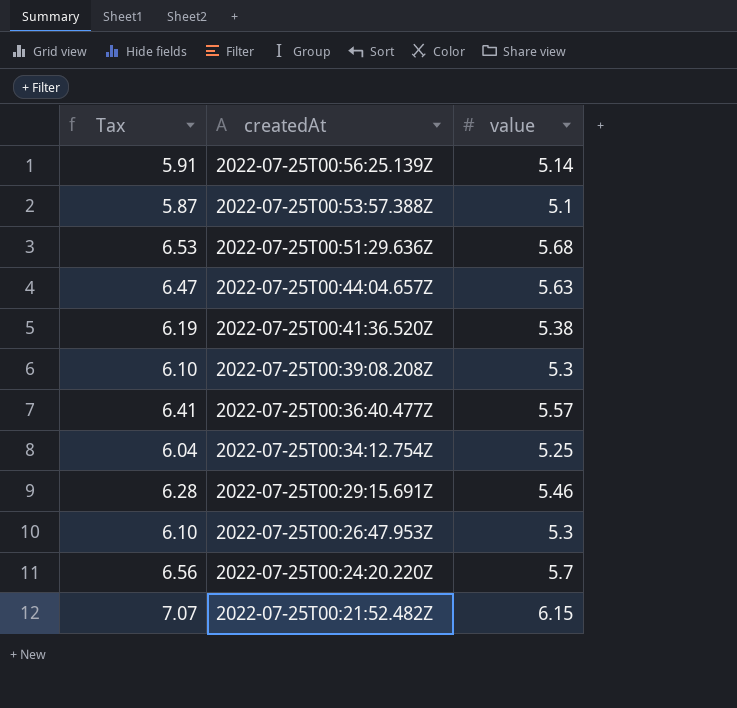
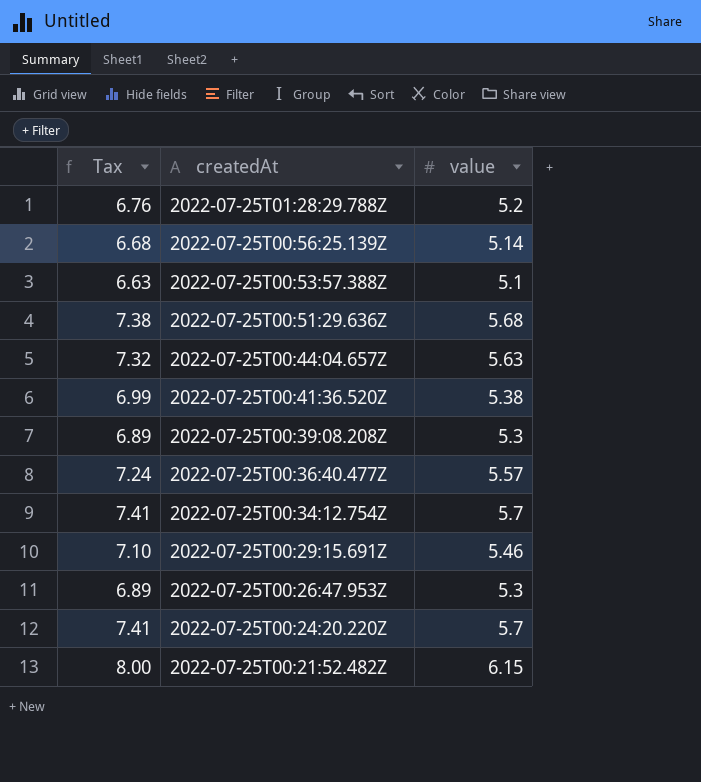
column Tax | formula: [value] * 1.15 -> [value] * 1.3
row 2022-07-25T01:28:29.788Z: none -> 6.76 | 5.2
2022-07-25T00:34:12.754Z | value: 5.25 -> 5.7

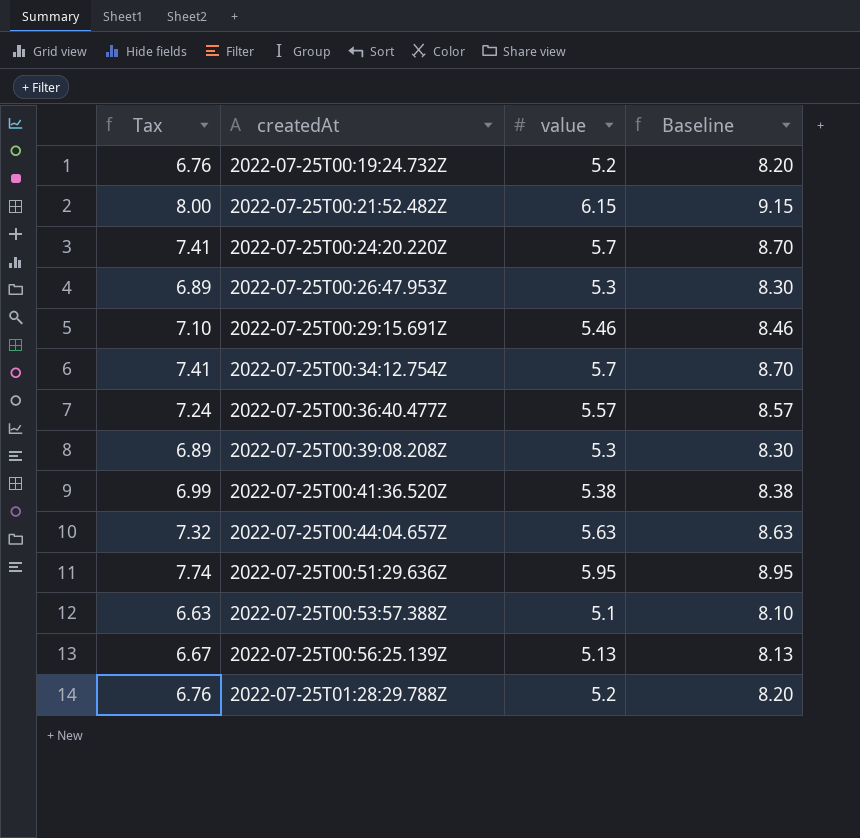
row order: createdAt descending -> createdAt ascending
column Baseline | formula: none -> [value] + 3
row 2022-07-25T00:19:24.732Z: none -> 6.76 | 5.2 | 8.20
2022-07-25T00:51:29.636Z | Tax: 7.38 -> 7.74
2022-07-25T00:51:29.636Z | value: 5.68 -> 5.95
2022-07-25T00:56:25.139Z | Tax: 6.68 -> 6.67
2022-07-25T00:56:25.139Z | value: 5.14 -> 5.13

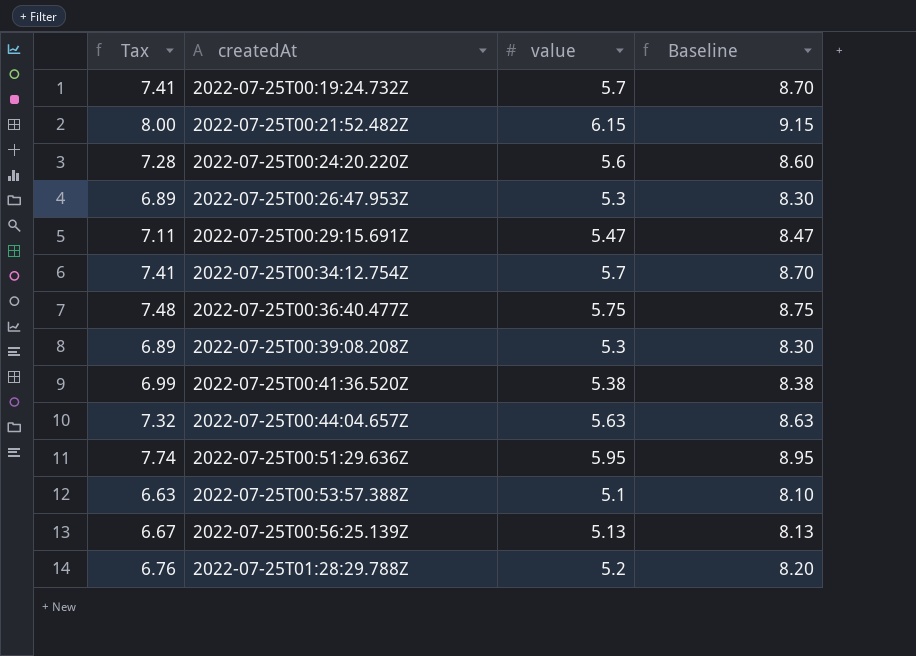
2022-07-25T00:19:24.732Z | Tax: 6.76 -> 7.41
2022-07-25T00:19:24.732Z | value: 5.2 -> 5.7
2022-07-25T00:19:24.732Z | Baseline: 8.20 -> 8.70
2022-07-25T00:24:20.220Z | Tax: 7.41 -> 7.28
2022-07-25T00:24:20.220Z | value: 5.7 -> 5.6
2022-07-25T00:24:20.220Z | Baseline: 8.70 -> 8.60
2022-07-25T00:29:15.691Z | Tax: 7.10 -> 7.11
2022-07-25T00:29:15.691Z | value: 5.46 -> 5.47
2022-07-25T00:29:15.691Z | Baseline: 8.46 -> 8.47
2022-07-25T00:36:40.477Z | Tax: 7.24 -> 7.48
2022-07-25T00:36:40.477Z | value: 5.57 -> 5.75
2022-07-25T00:36:40.477Z | Baseline: 8.57 -> 8.75

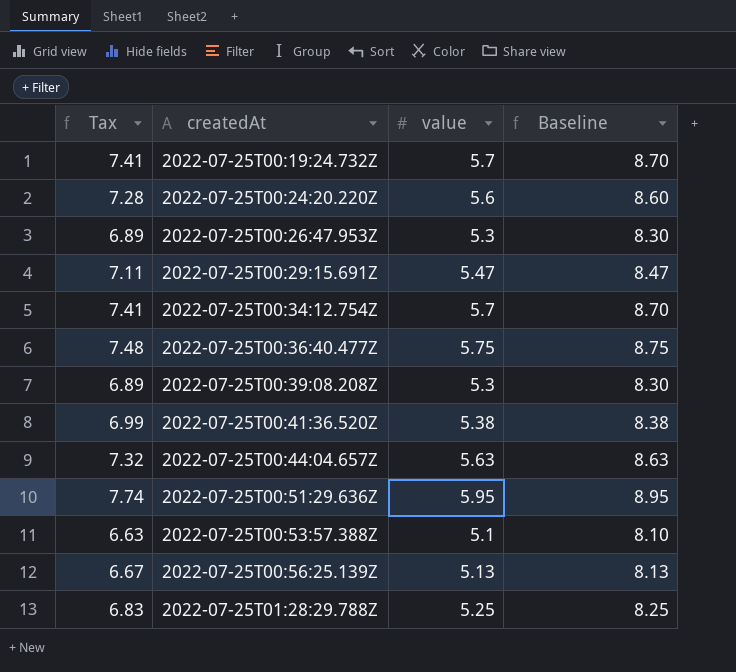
row 2022-07-25T00:21:52.482Z: 8.00 | 6.15 | 9.15 -> none
2022-07-25T01:28:29.788Z | Tax: 6.76 -> 6.83
2022-07-25T01:28:29.788Z | value: 5.2 -> 5.25
2022-07-25T01:28:29.788Z | Baseline: 8.20 -> 8.25

